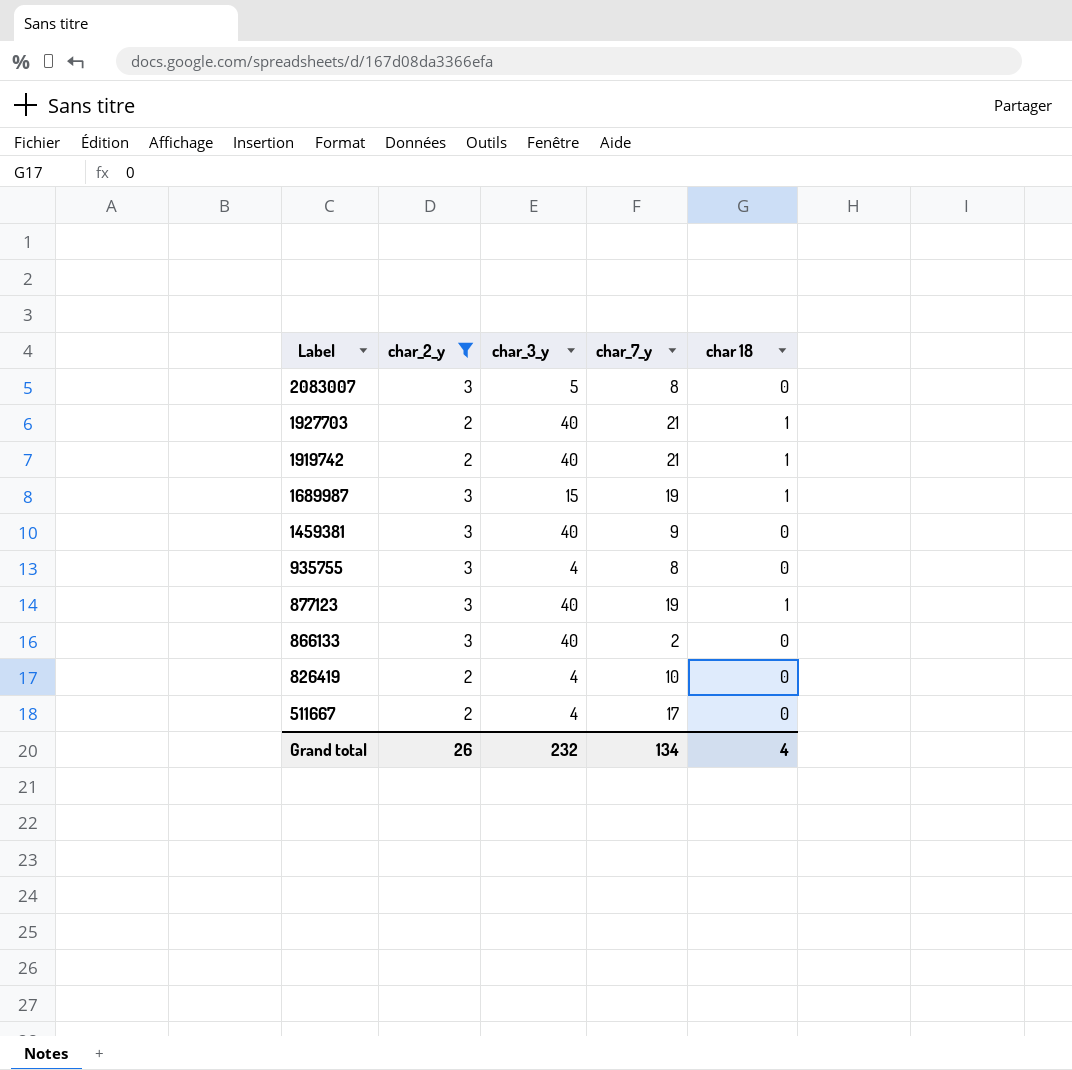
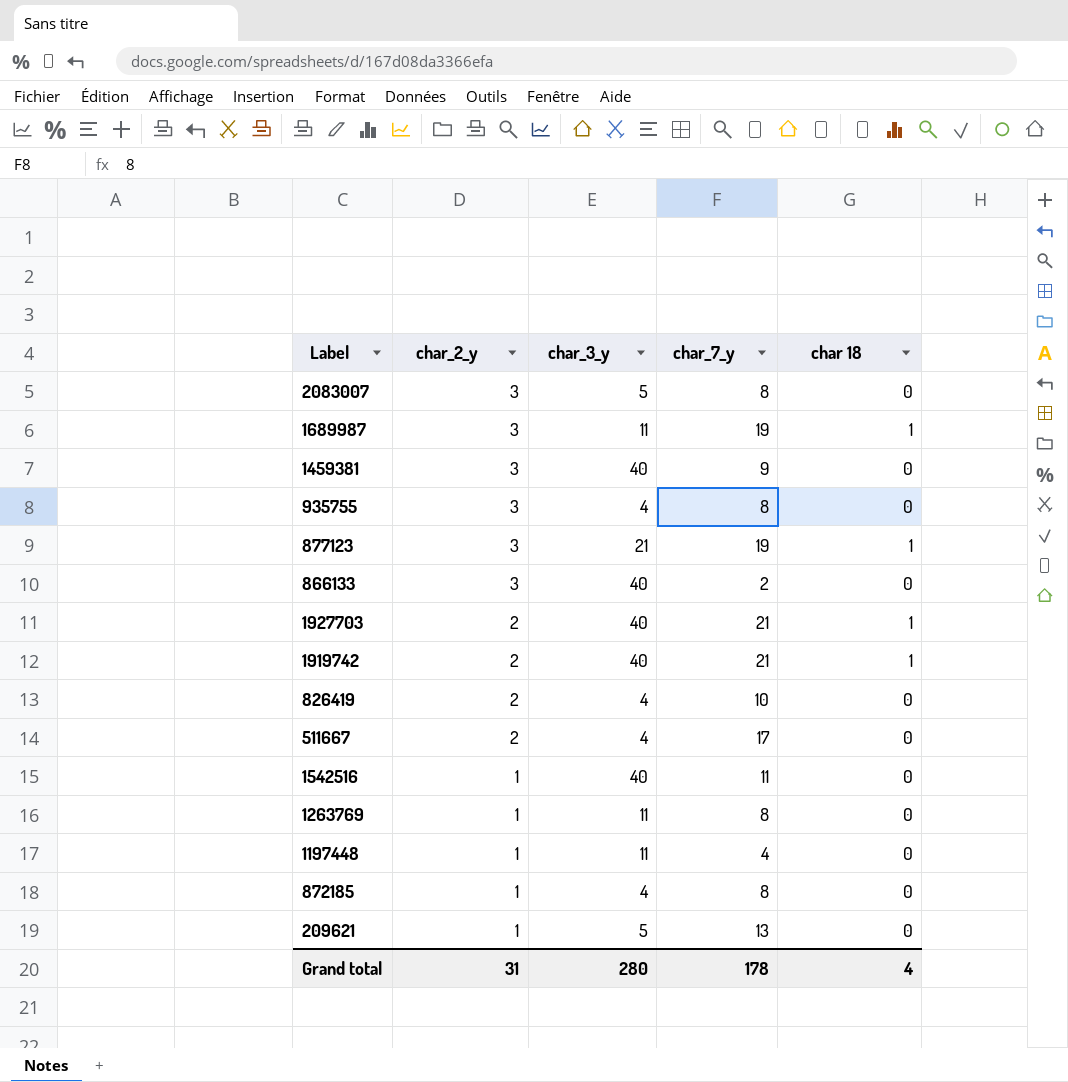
filter: char_2_y != 1 -> none
row order: Label descending -> char_2_y descending
1689987 | char_3_y: 15 -> 11
877123 | char_3_y: 40 -> 21
Grand total | char_2_y: 26 -> 31
Grand total | char_3_y: 232 -> 280
Grand total | char_7_y: 134 -> 178

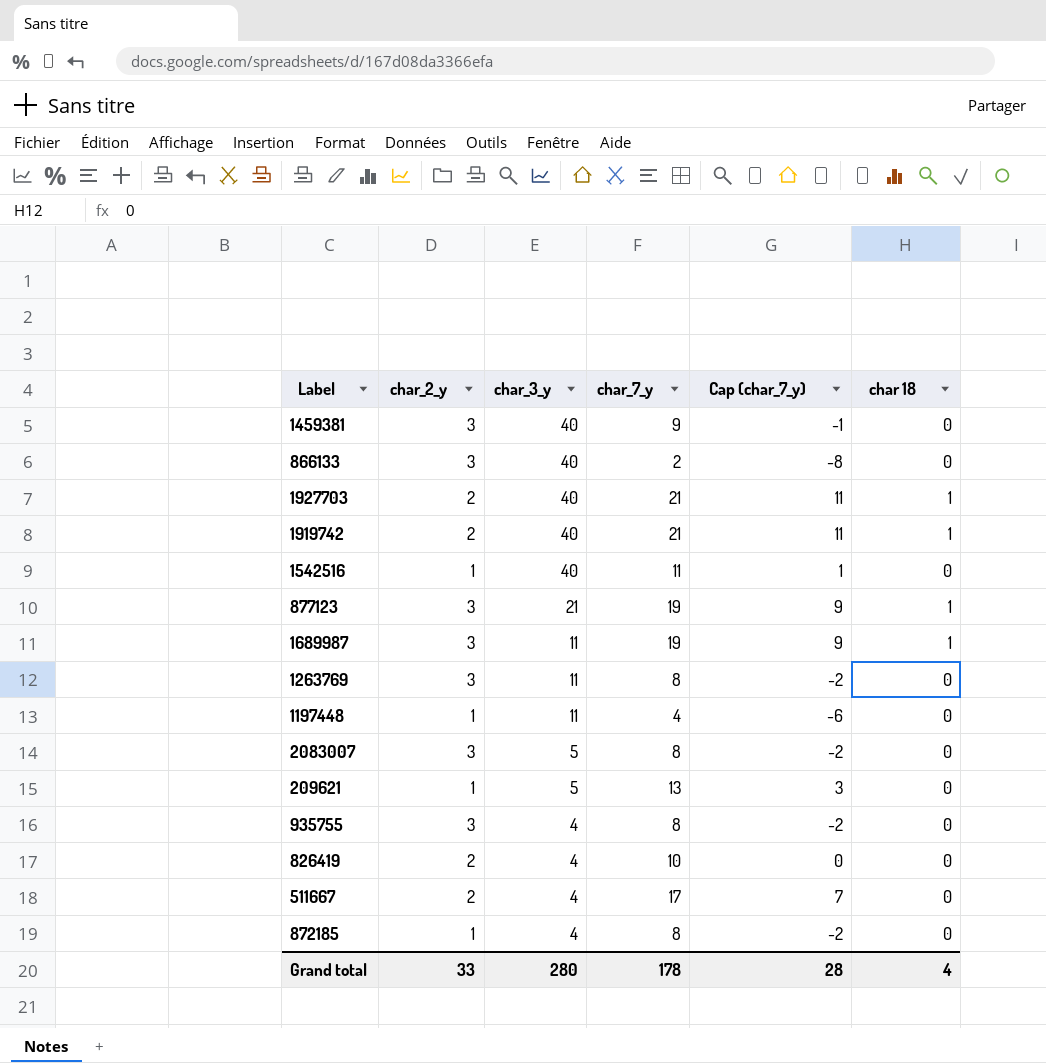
row order: char_2_y descending -> char_3_y descending
column Cap (char_7_y) | formula: none -> [char_7_y] - 10
1263769 | char_2_y: 1 -> 3
Grand total | char_2_y: 31 -> 33

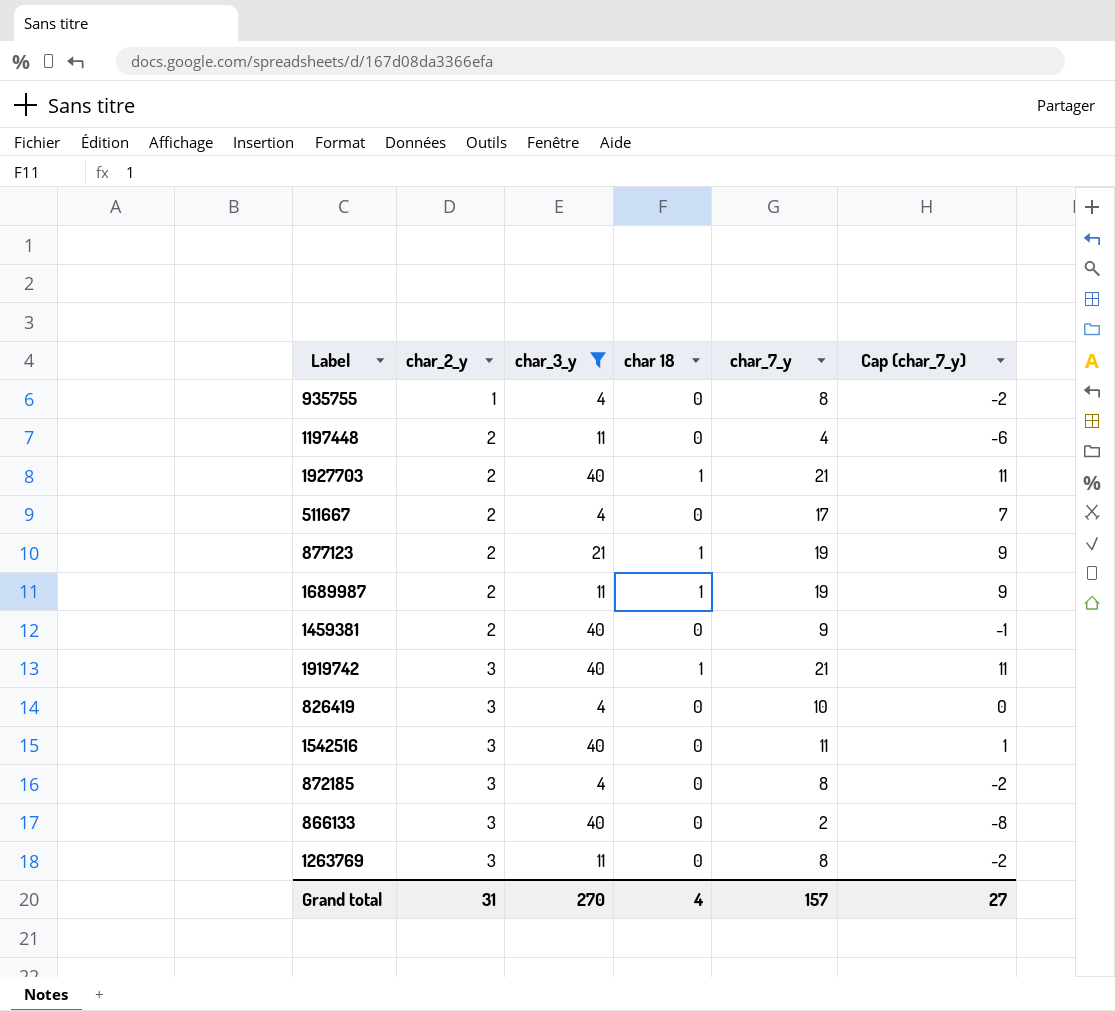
filter: none -> char_3_y != 5
row order: char_3_y descending -> char_2_y ascending
column char 18 | position: 6 -> 4
935755 | char_2_y: 3 -> 1
1197448 | char_2_y: 1 -> 2
877123 | char_2_y: 3 -> 2
1689987 | char_2_y: 3 -> 2
1459381 | char_2_y: 3 -> 2
1919742 | char_2_y: 2 -> 3
826419 | char_2_y: 2 -> 3
1542516 | char_2_y: 1 -> 3
872185 | char_2_y: 1 -> 3
Grand total | char_2_y: 33 -> 31
Grand total | char_3_y: 280 -> 270
Grand total | char_7_y: 178 -> 157
Grand total | Cap (char_7_y): 28 -> 27

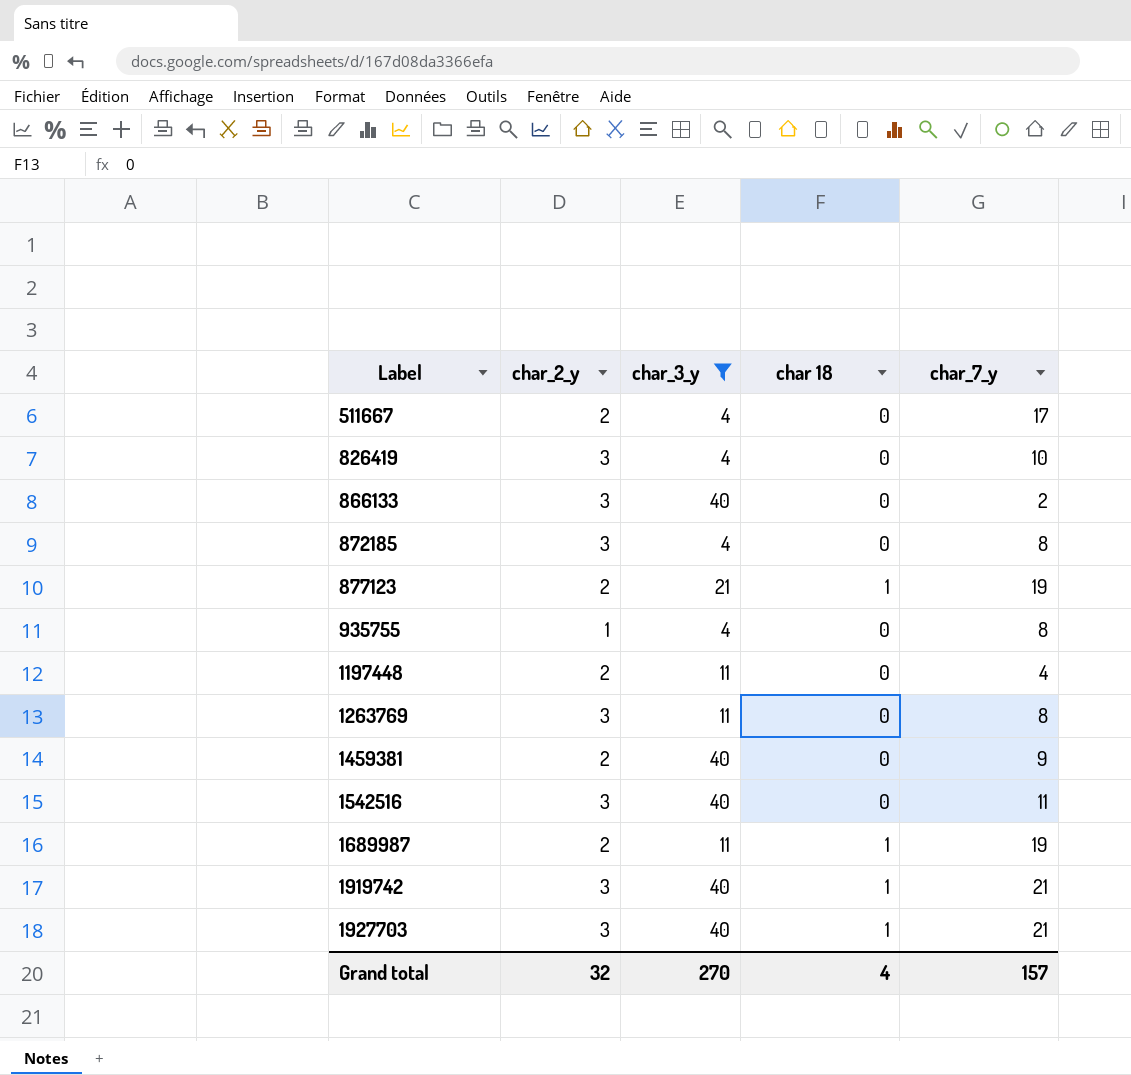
row order: char_2_y ascending -> Label ascending
column Cap (char_7_y) | formula: [char_7_y] - 10 -> none
1927703 | char_2_y: 2 -> 3
Grand total | char_2_y: 31 -> 32

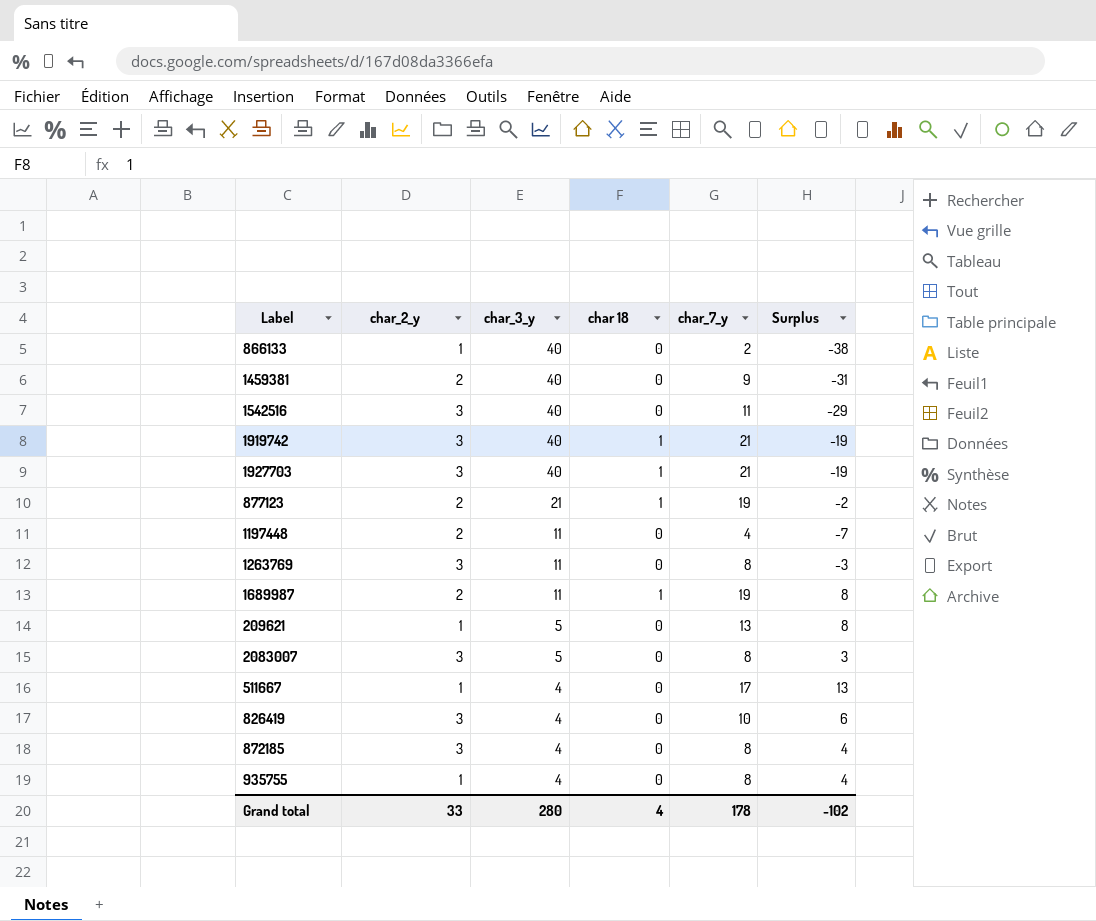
filter: char_3_y != 5 -> none
row order: Label ascending -> char_3_y descending
column Surplus | formula: none -> [char_7_y] - [char_3_y]
866133 | char_2_y: 3 -> 1
511667 | char_2_y: 2 -> 1
Grand total | char_2_y: 32 -> 33
Grand total | char_3_y: 270 -> 280
Grand total | char_7_y: 157 -> 178

